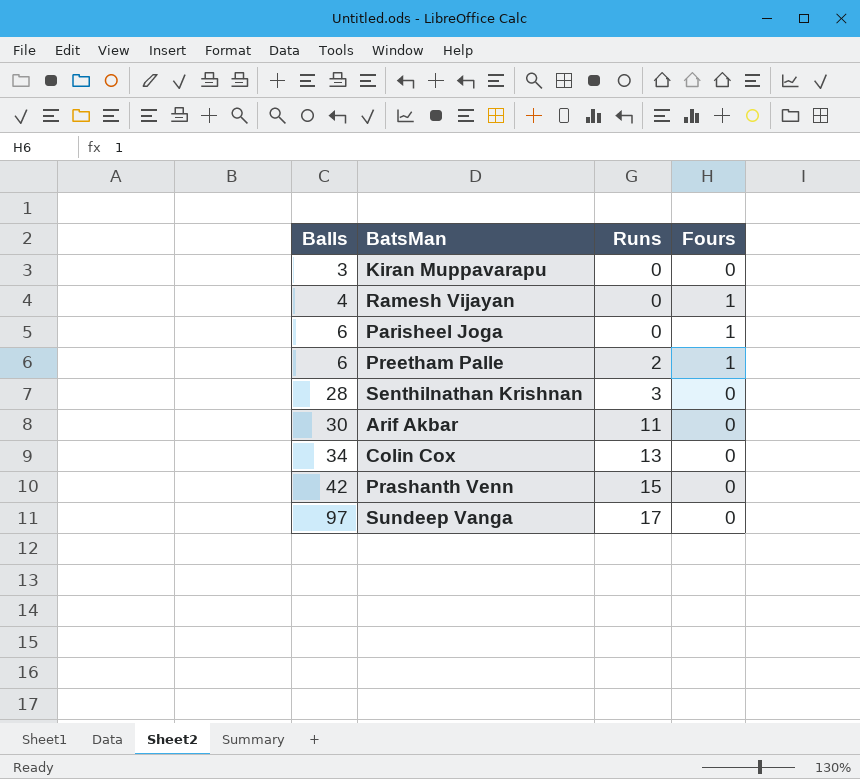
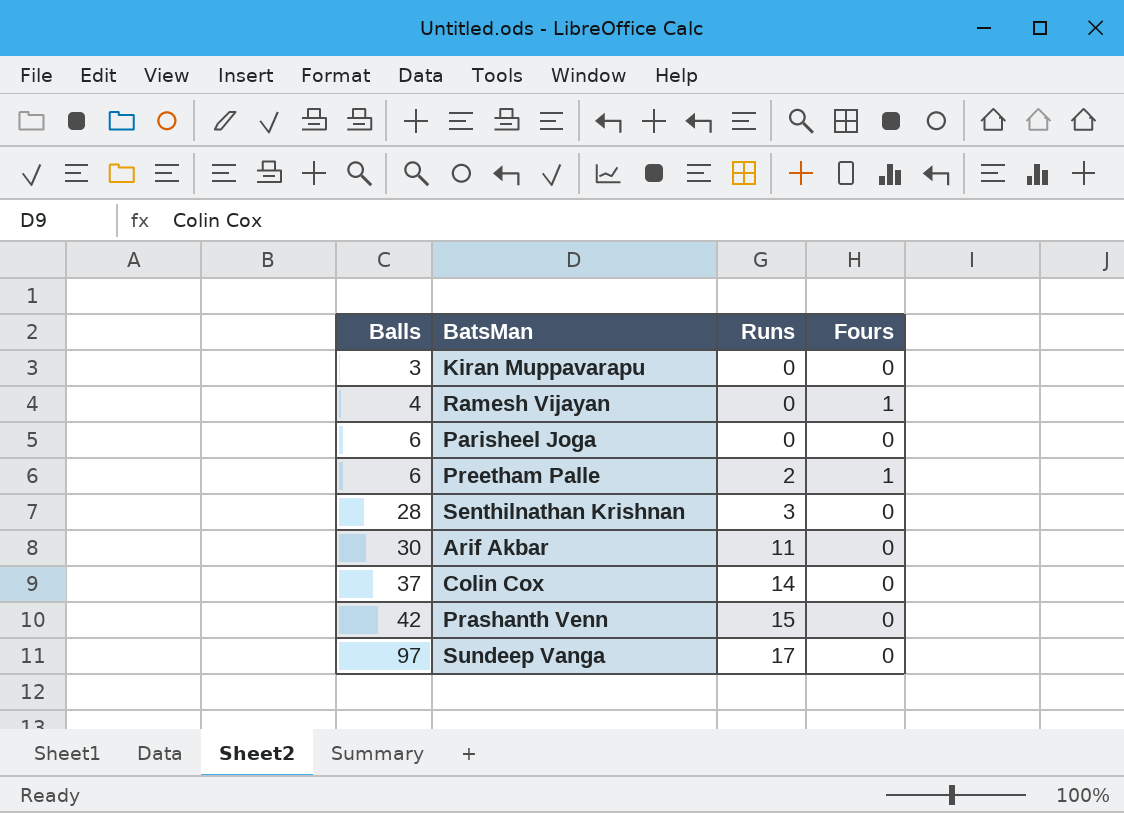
Parisheel Joga | Fours: 1 -> 0
Colin Cox | Balls: 34 -> 37
Colin Cox | Runs: 13 -> 14

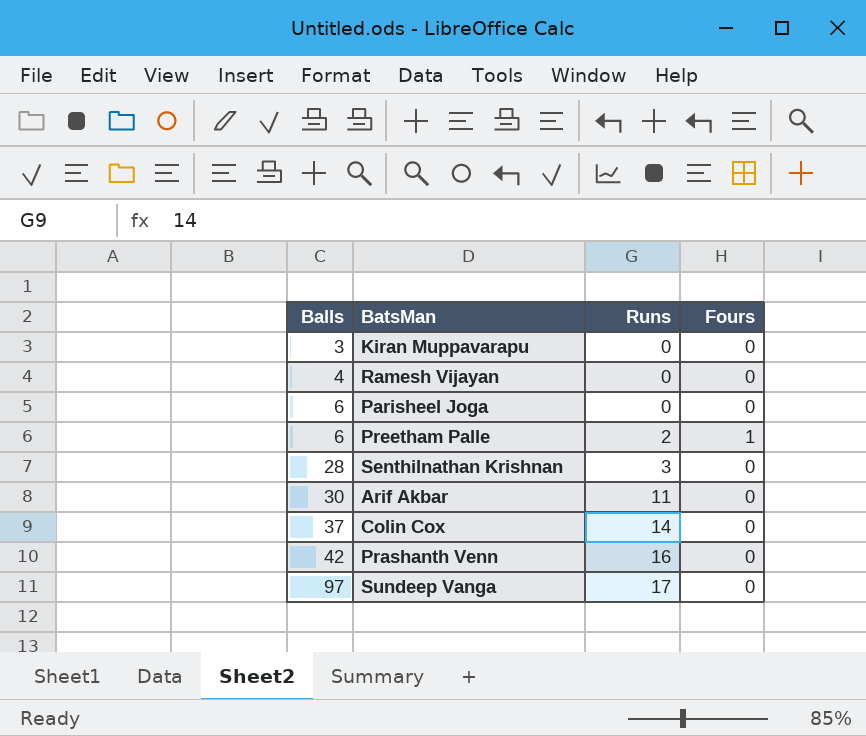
Ramesh Vijayan | Fours: 1 -> 0
Prashanth Venn | Runs: 15 -> 16

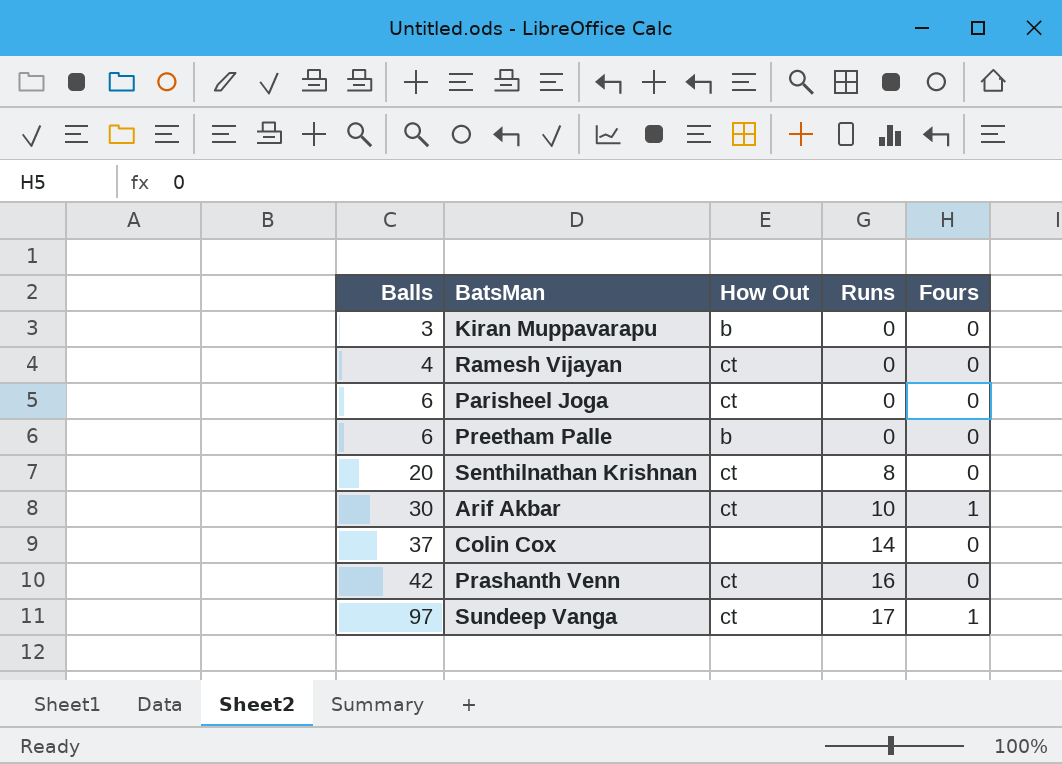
column How Out | position: none -> 3
Preetham Palle | Runs: 2 -> 0
Preetham Palle | Fours: 1 -> 0
Senthilnathan Krishnan | Balls: 28 -> 20
Senthilnathan Krishnan | Runs: 3 -> 8
Arif Akbar | Runs: 11 -> 10
Arif Akbar | Fours: 0 -> 1
Sundeep Vanga | Fours: 0 -> 1

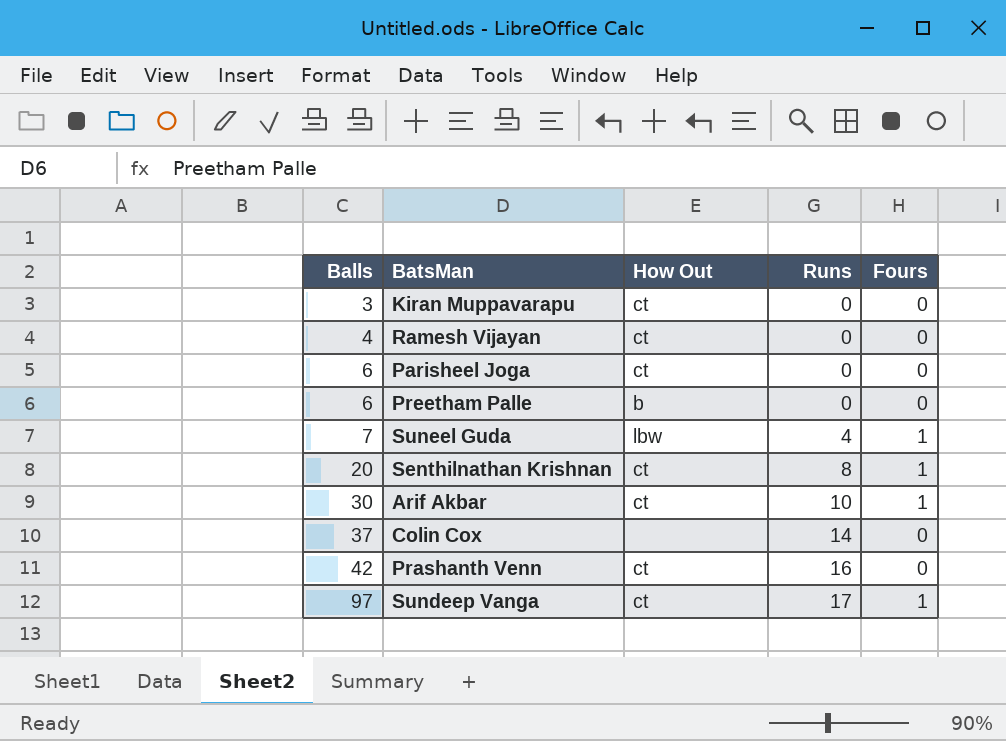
Kiran Muppavarapu | How Out: b -> ct
row Suneel Guda: none -> 7 | lbw | 4 | 1
Senthilnathan Krishnan | Fours: 0 -> 1

